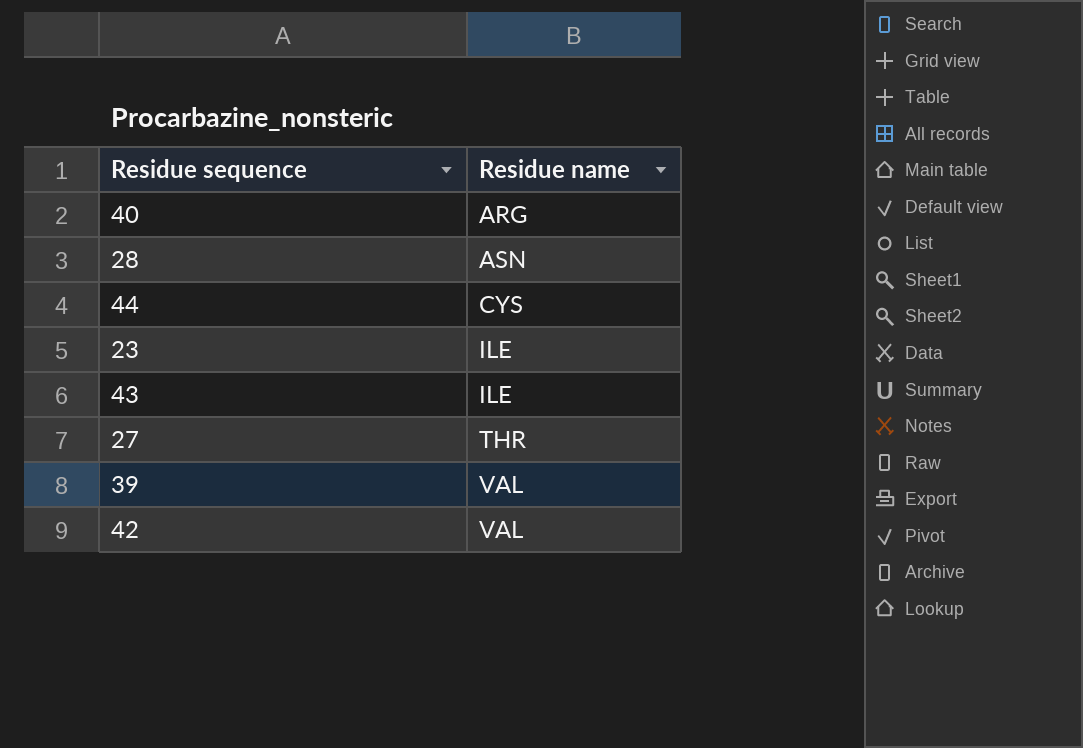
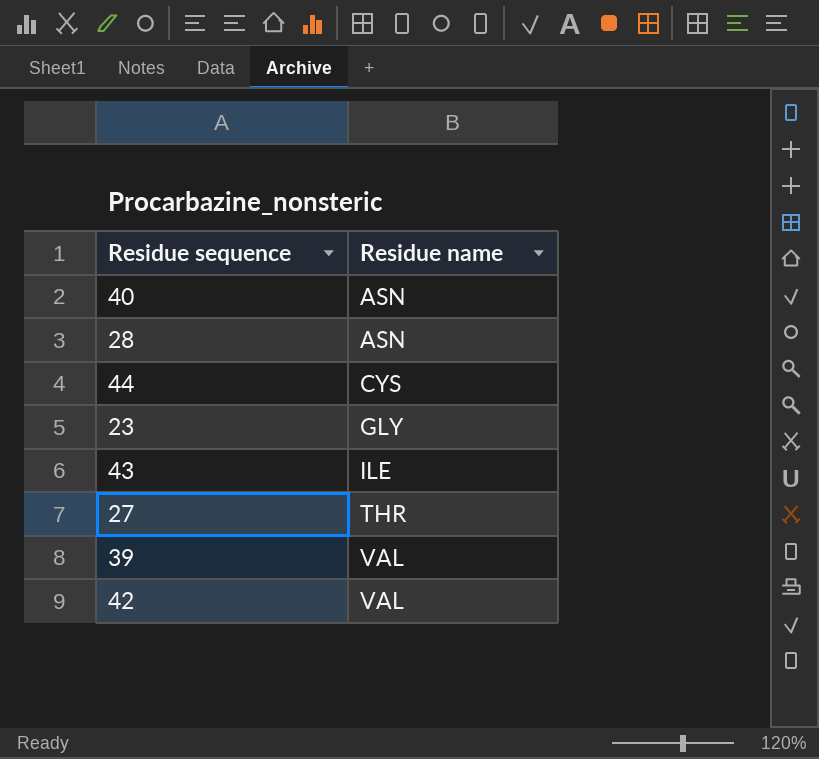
40 | Residue name: ARG -> ASN
23 | Residue name: ILE -> GLY

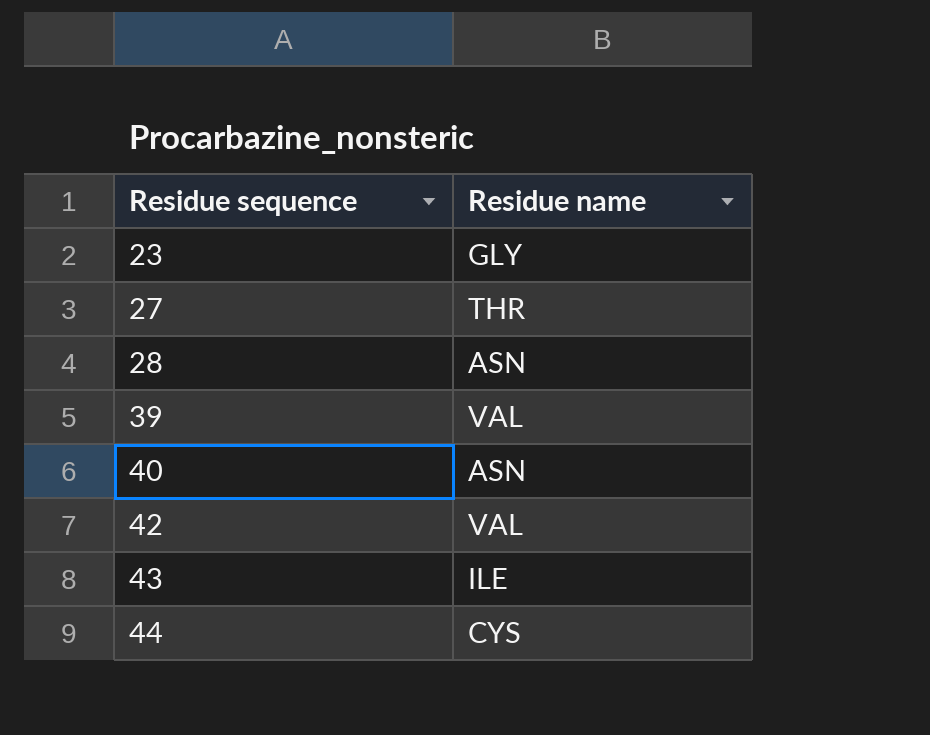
row order: Residue name ascending -> Residue sequence ascending

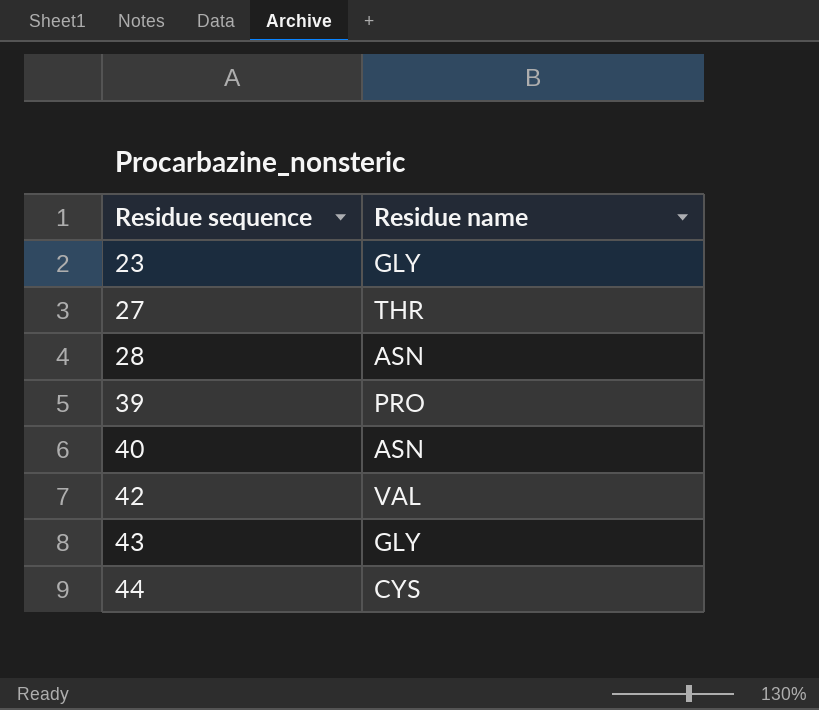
39 | Residue name: VAL -> PRO
43 | Residue name: ILE -> GLY

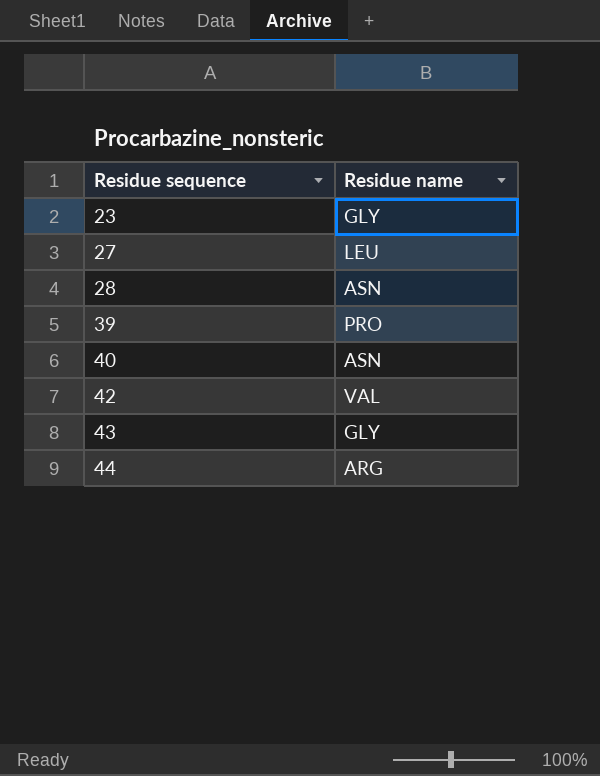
27 | Residue name: THR -> LEU
44 | Residue name: CYS -> ARG

